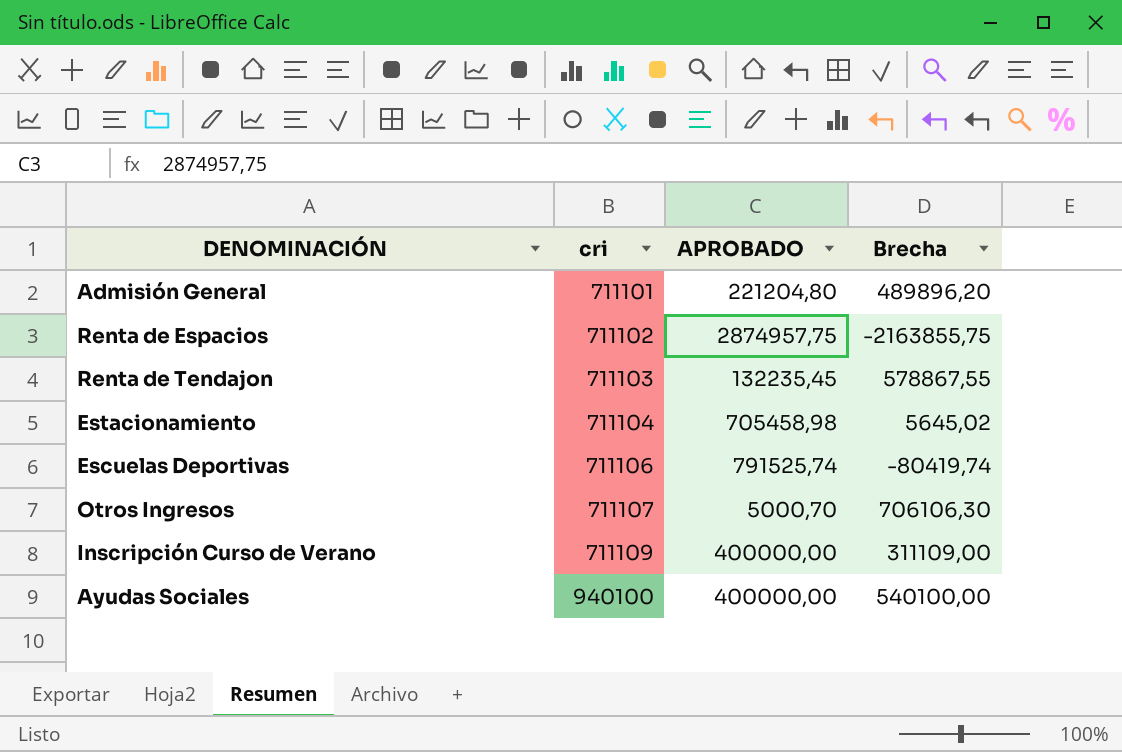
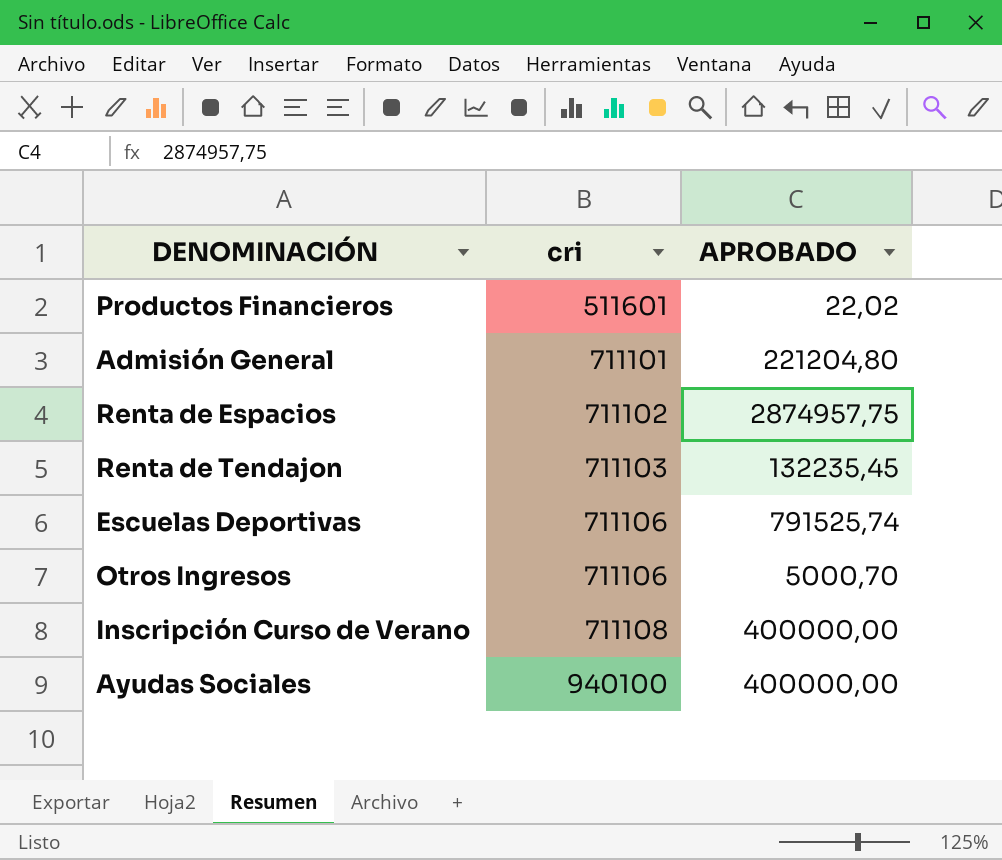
column Brecha | formula: [cri] - [APROBADO] -> none
row Estacionamiento: 711104 | 705458,98 | 5645,02 -> none
row Productos Financieros: none -> 511601 | 22,02
Otros Ingresos | cri: 711107 -> 711106
Inscripción Curso de Verano | cri: 711109 -> 711108

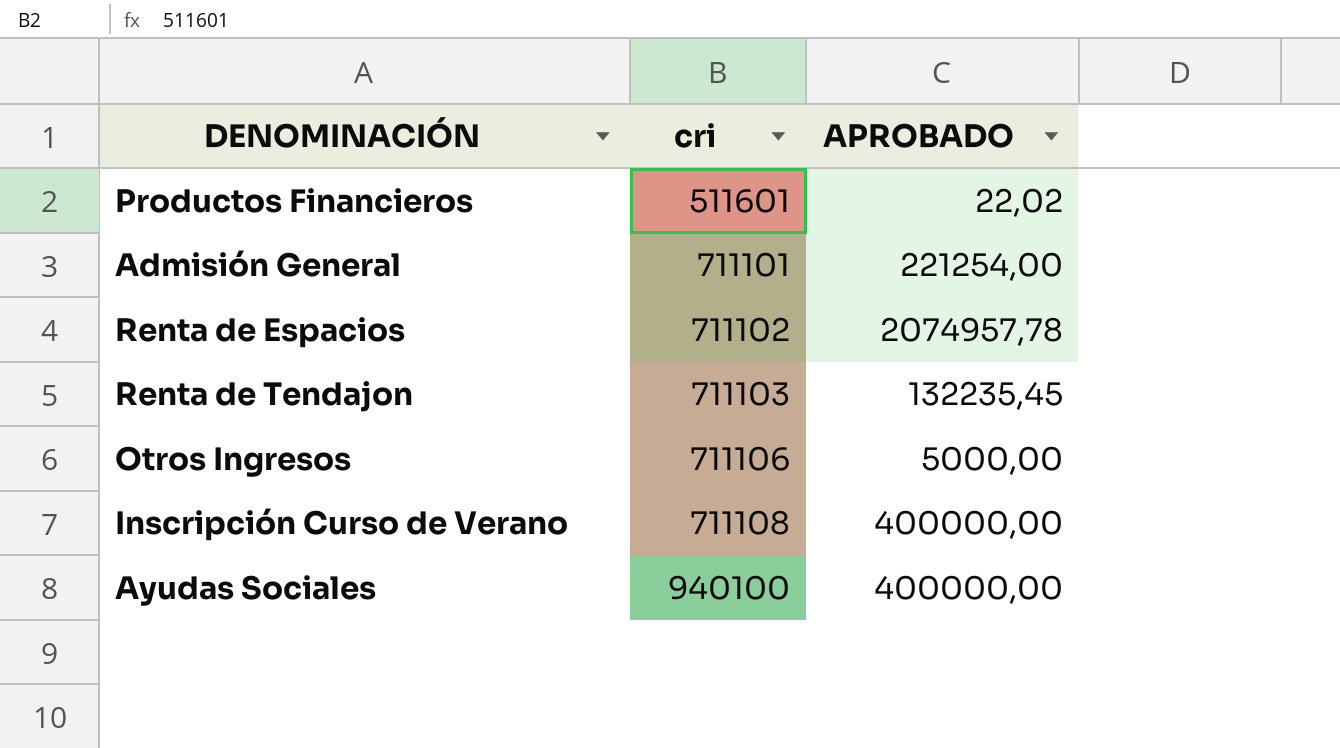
row Escuelas Deportivas: 711106 | 791525,74 -> none
Admisión General | APROBADO: 221204,80 -> 221254,00
Renta de Espacios | APROBADO: 2874957,75 -> 2074957,78
Otros Ingresos | APROBADO: 5000,70 -> 5000,00

